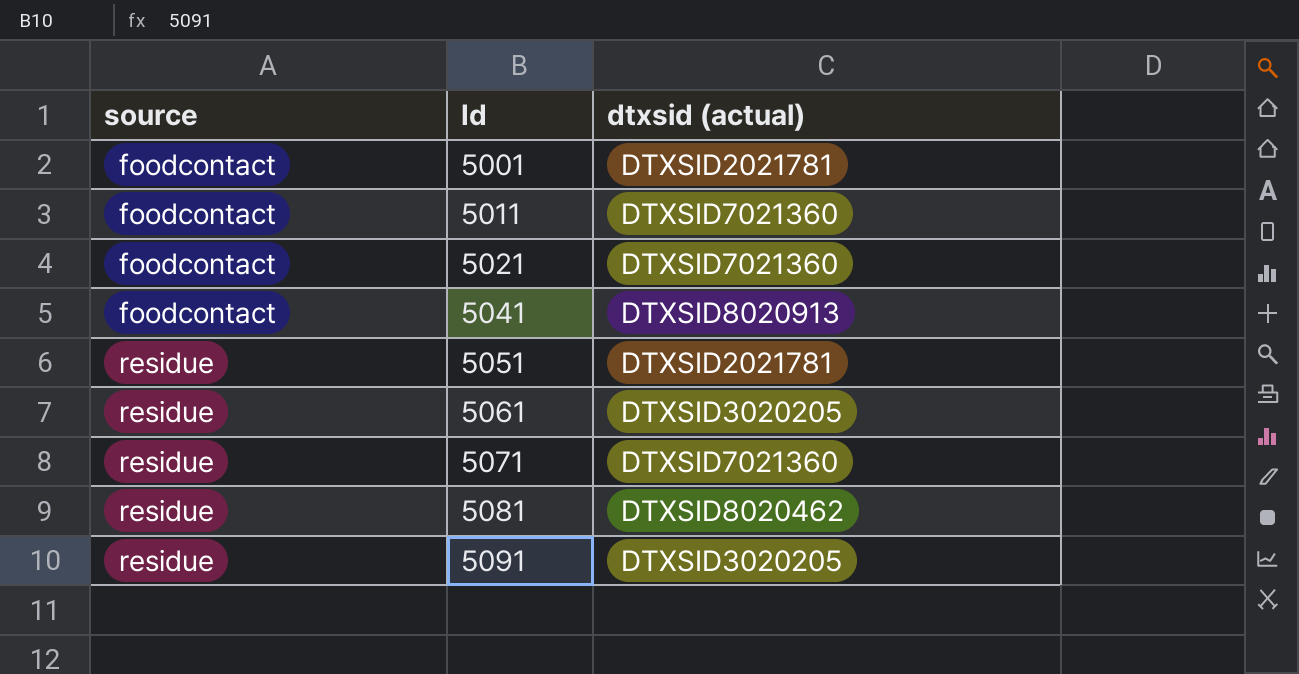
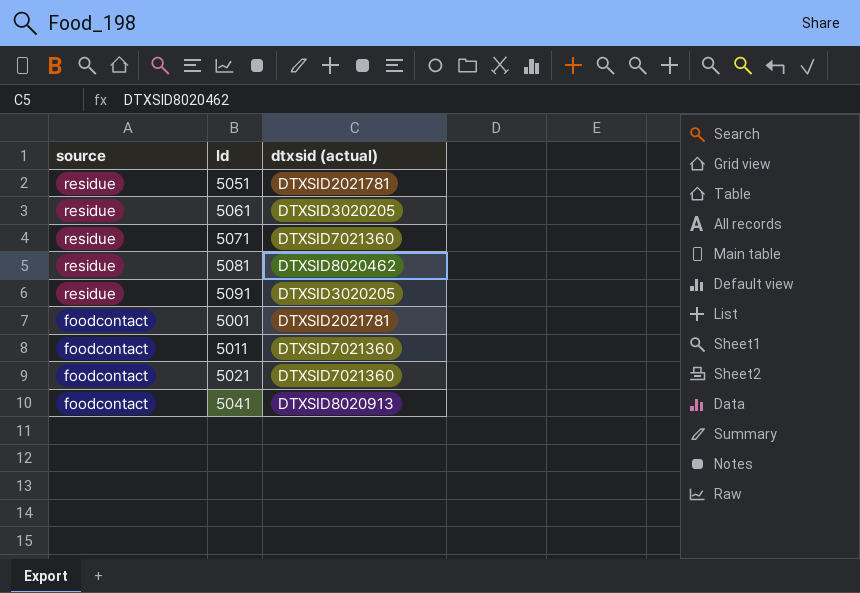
row order: source ascending -> source descending

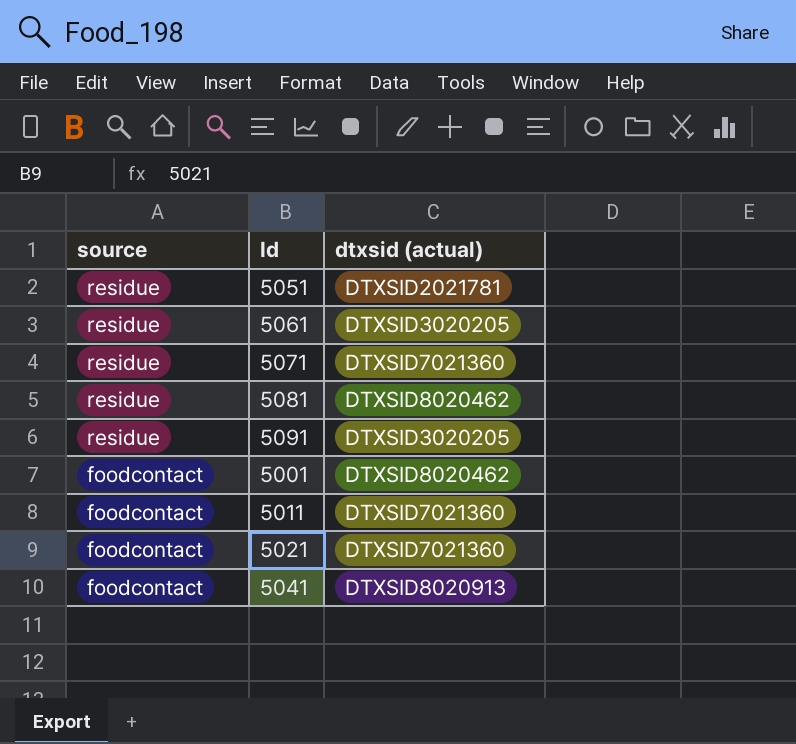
5001 | dtxsid (actual): DTXSID2021781 -> DTXSID8020462

